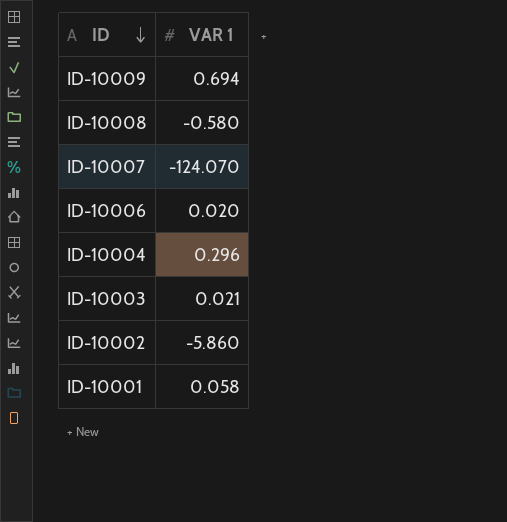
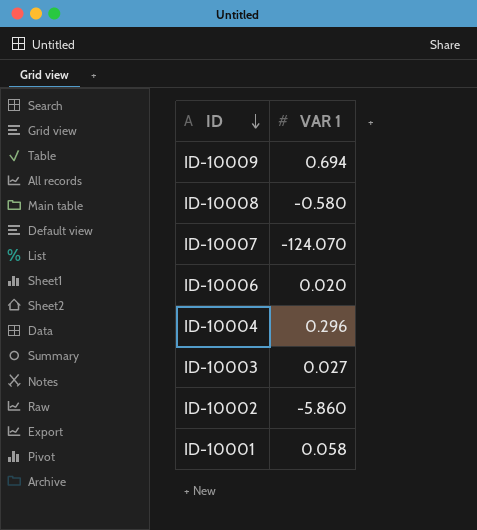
ID-10003 | VAR 1: 0.021 -> 0.027

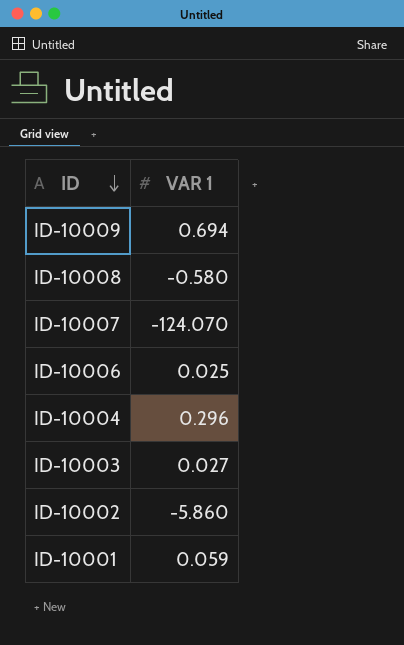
ID-10006 | VAR 1: 0.020 -> 0.025
ID-10001 | VAR 1: 0.058 -> 0.059

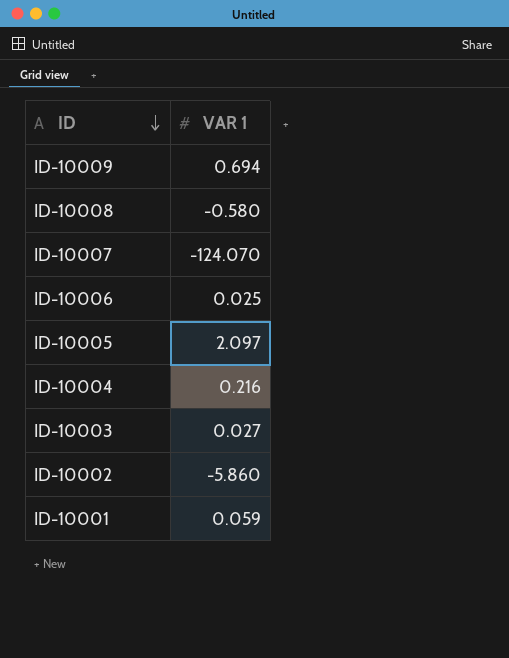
row ID-10005: none -> 2.097
ID-10004 | VAR 1: 0.296 -> 0.216

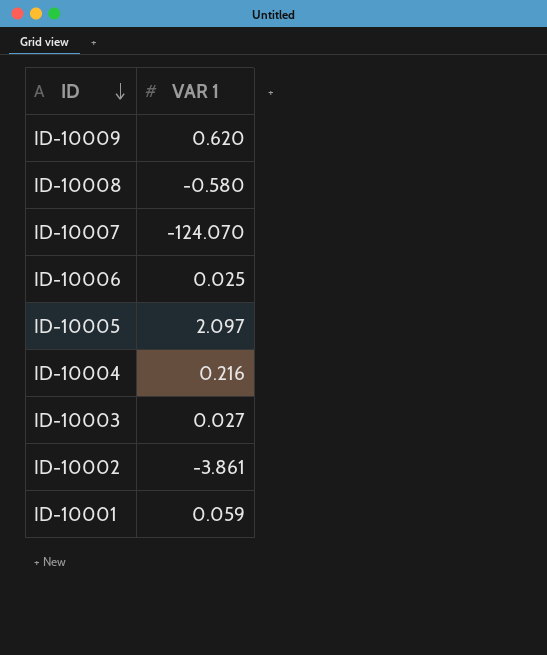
ID-10009 | VAR 1: 0.694 -> 0.620
ID-10002 | VAR 1: -5.860 -> -3.861

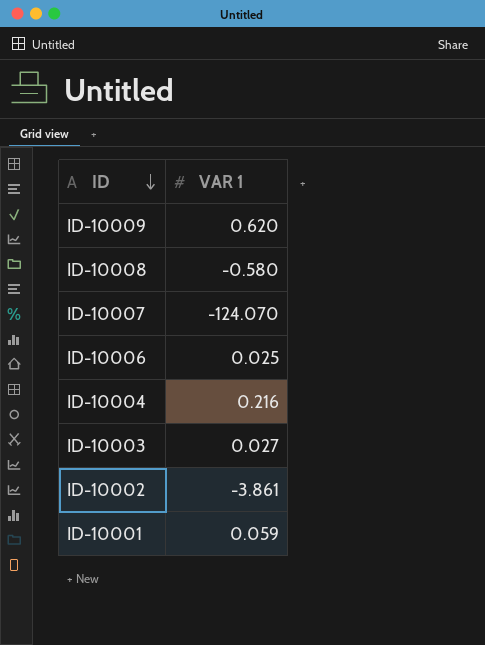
row ID-10005: 2.097 -> none

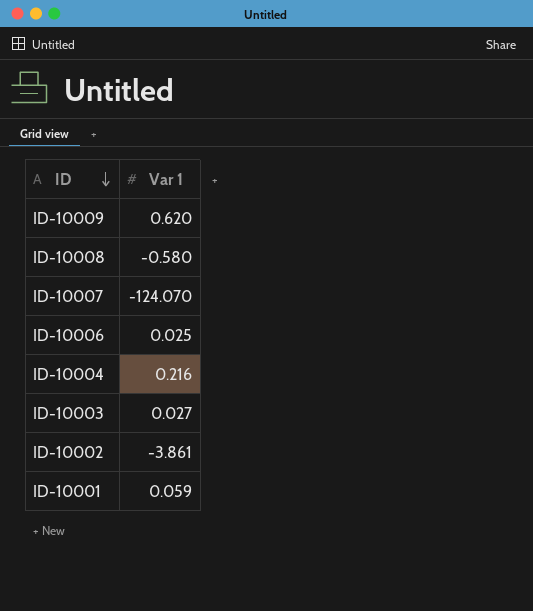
column name: VAR 1 -> Var 1

